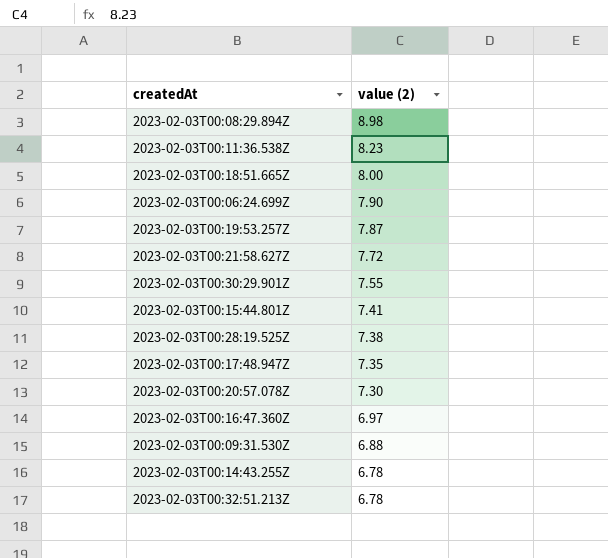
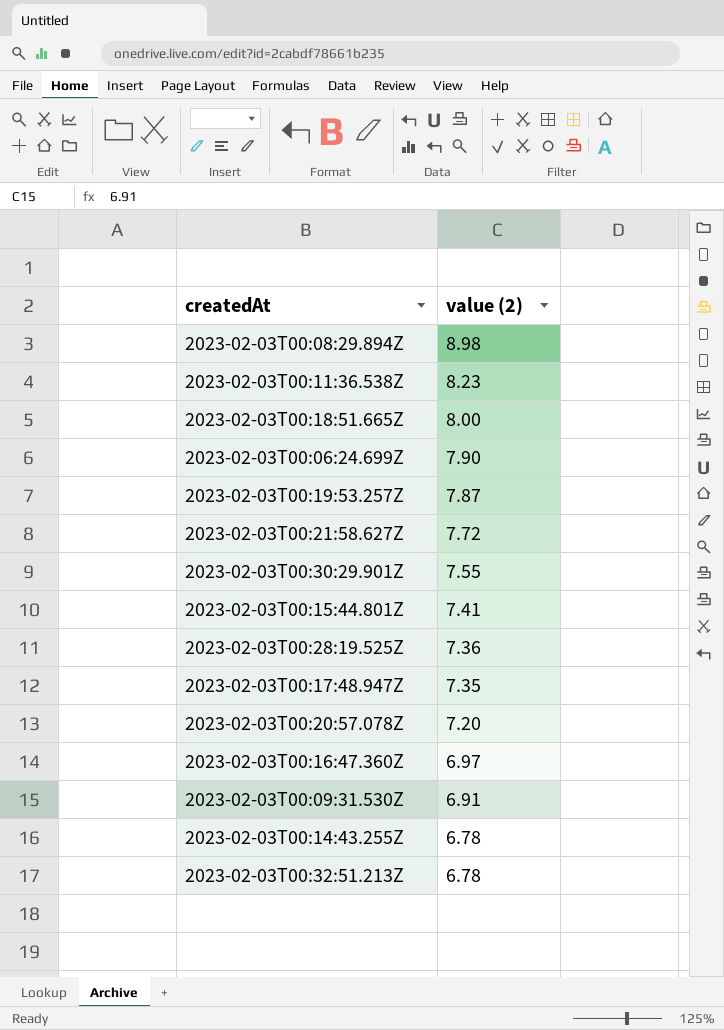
2023-02-03T00:28:19.525Z | value (2): 7.38 -> 7.36
2023-02-03T00:20:57.078Z | value (2): 7.30 -> 7.20
2023-02-03T00:09:31.530Z | value (2): 6.88 -> 6.91

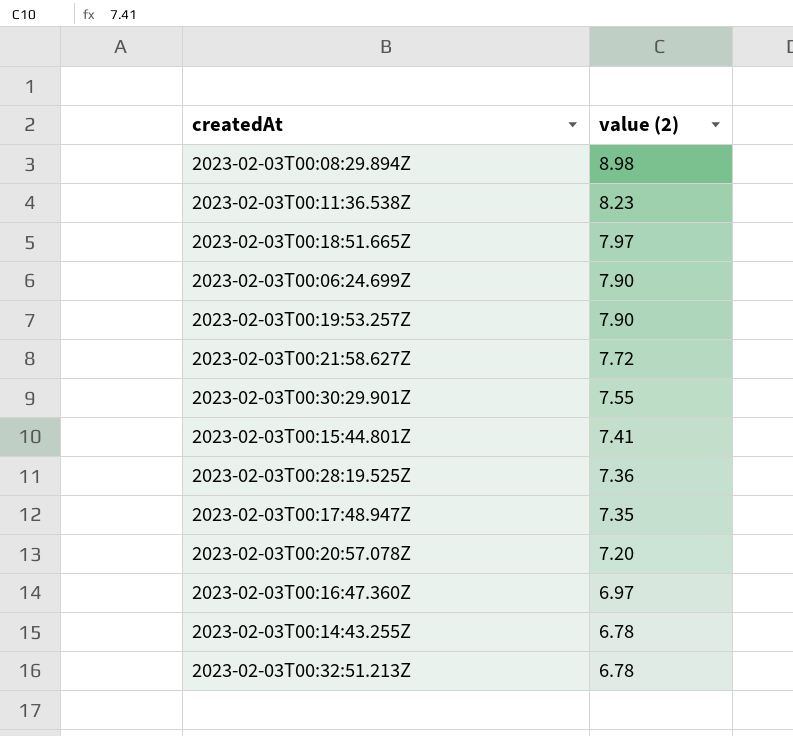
row 2023-02-03T00:09:31.530Z: 6.91 -> none
2023-02-03T00:18:51.665Z | value (2): 8.00 -> 7.97
2023-02-03T00:19:53.257Z | value (2): 7.87 -> 7.90

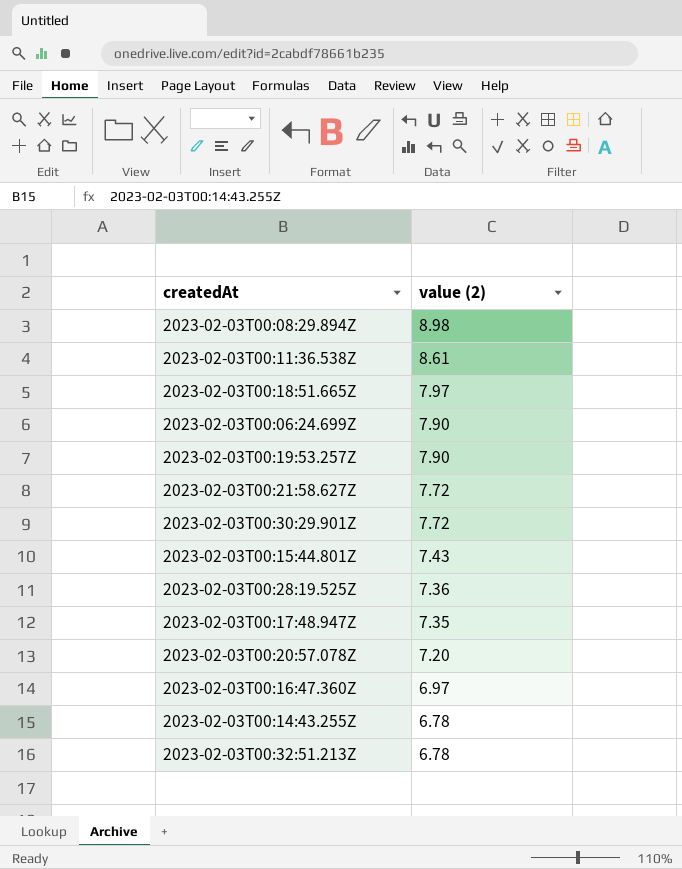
2023-02-03T00:11:36.538Z | value (2): 8.23 -> 8.61
2023-02-03T00:30:29.901Z | value (2): 7.55 -> 7.72
2023-02-03T00:15:44.801Z | value (2): 7.41 -> 7.43

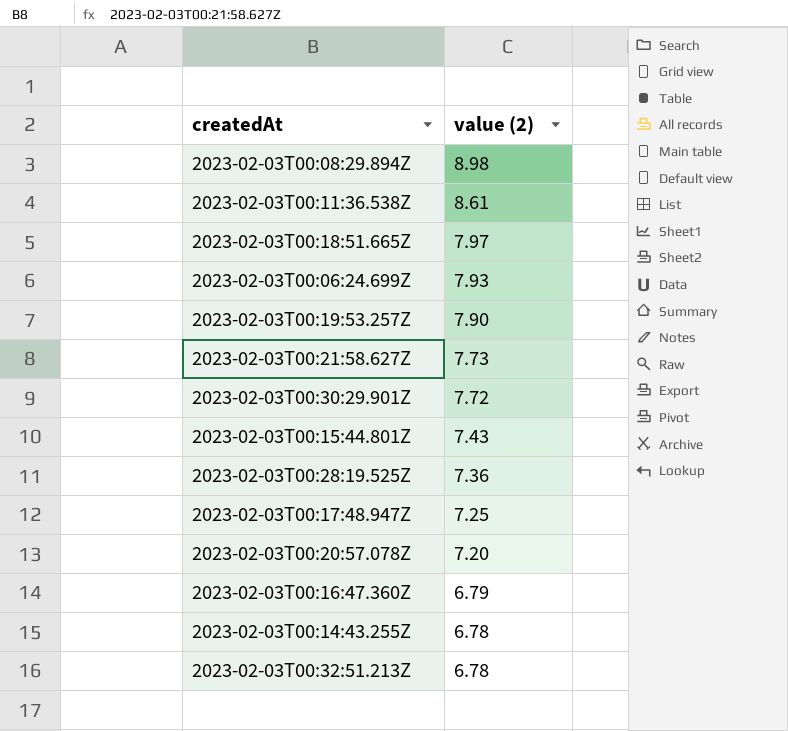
2023-02-03T00:06:24.699Z | value (2): 7.90 -> 7.93
2023-02-03T00:21:58.627Z | value (2): 7.72 -> 7.73
2023-02-03T00:17:48.947Z | value (2): 7.35 -> 7.25
2023-02-03T00:16:47.360Z | value (2): 6.97 -> 6.79

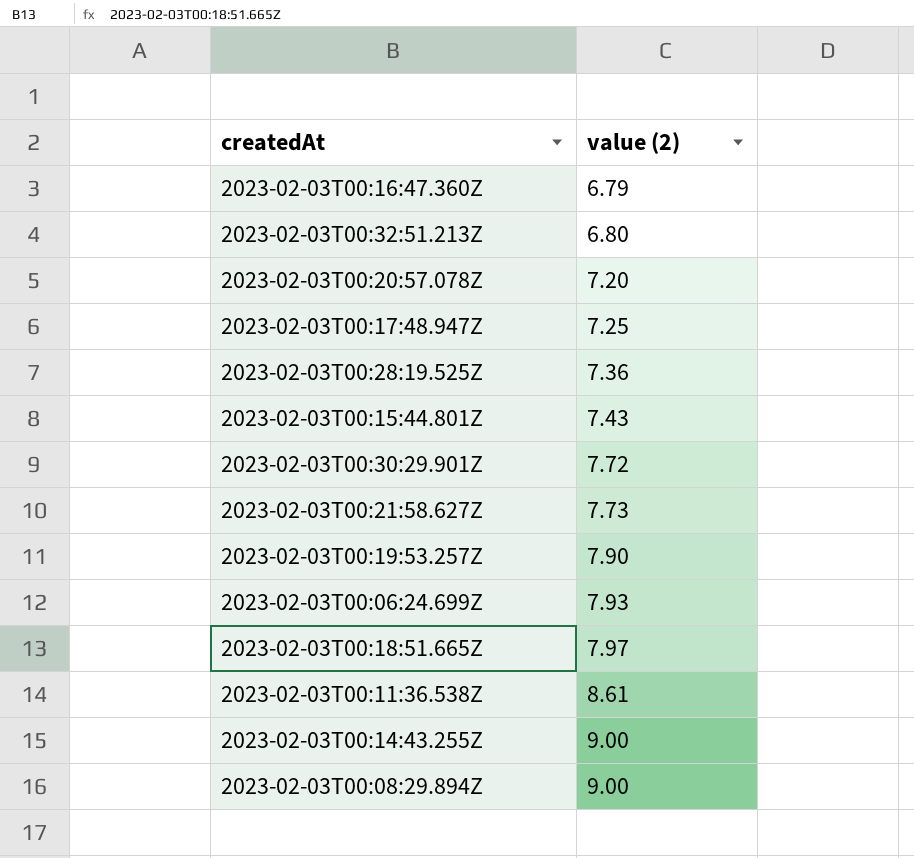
row order: value (2) descending -> value (2) ascending
2023-02-03T00:32:51.213Z | value (2): 6.78 -> 6.80
2023-02-03T00:14:43.255Z | value (2): 6.78 -> 9.00
2023-02-03T00:08:29.894Z | value (2): 8.98 -> 9.00

